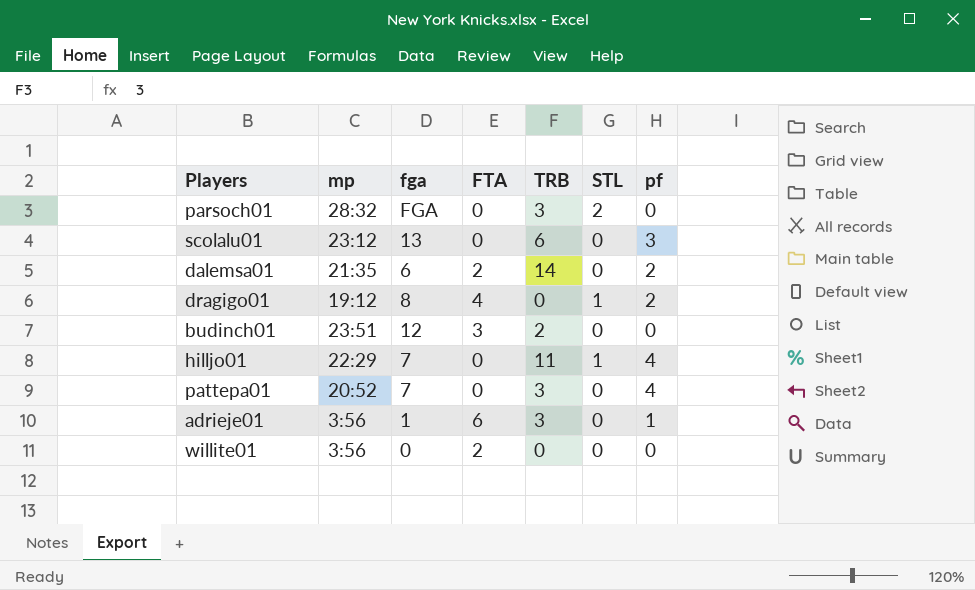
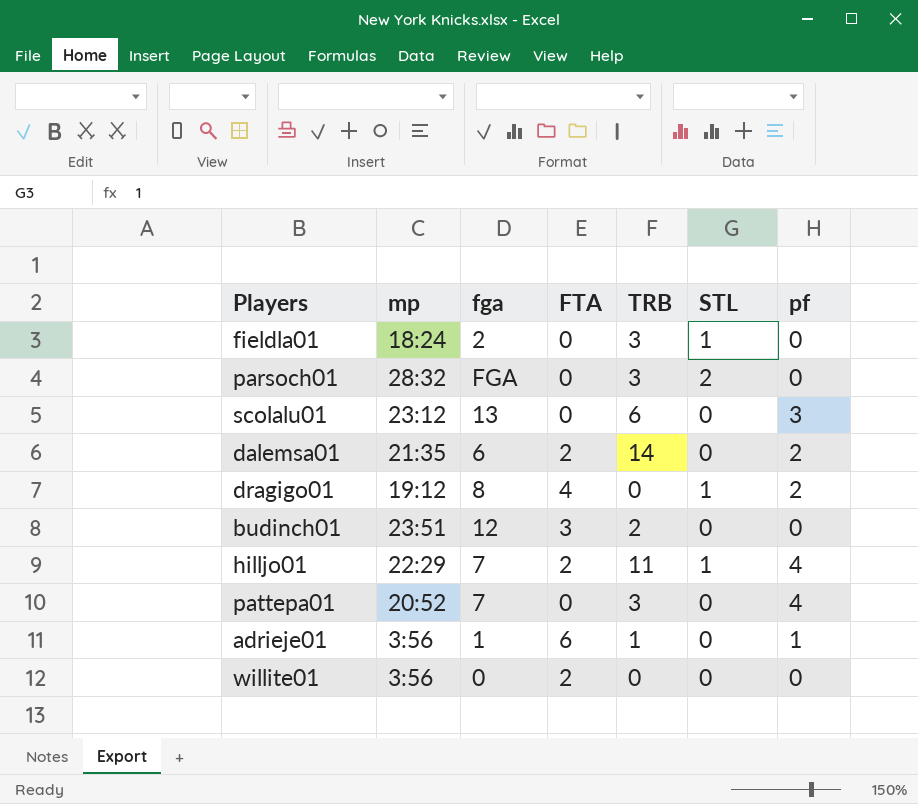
row fieldla01: none -> 18:24 | 2 | 0 | 3 | 1 | 0
hilljo01 | FTA: 0 -> 2
adrieje01 | TRB: 3 -> 1

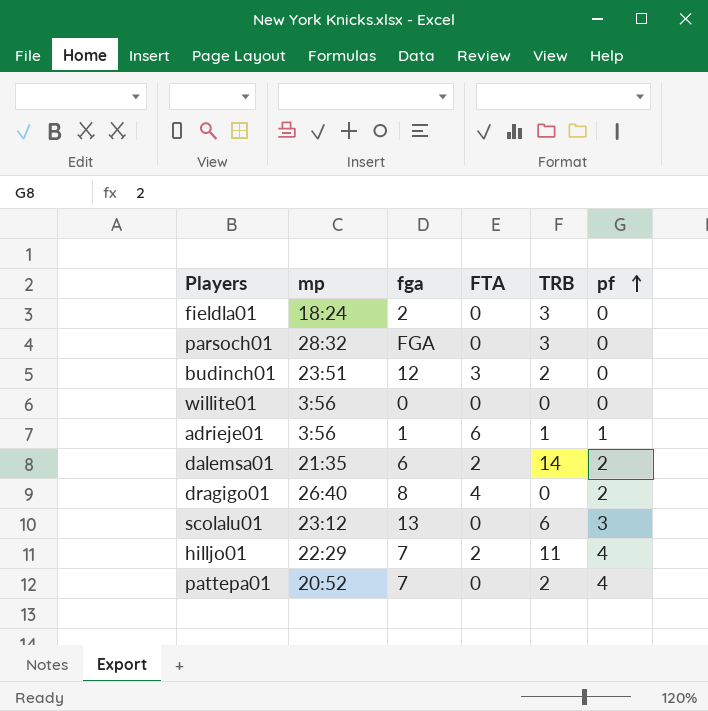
row order: none -> pf ascending
column STL | position: 6 -> none
willite01 | FTA: 2 -> 0
dragigo01 | mp: 19:12 -> 26:40
pattepa01 | TRB: 3 -> 2

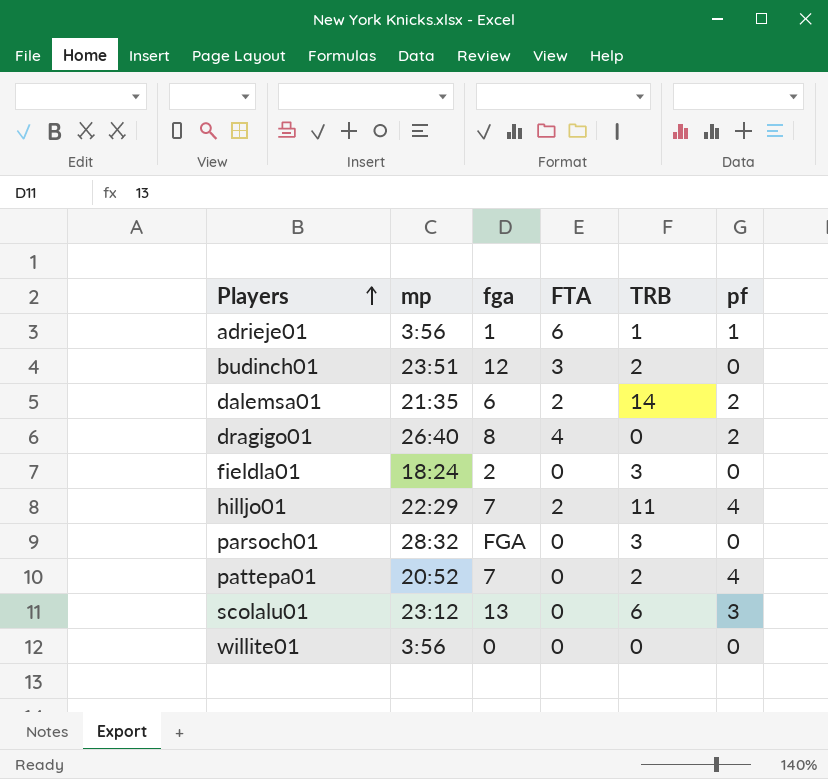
row order: pf ascending -> Players ascending

